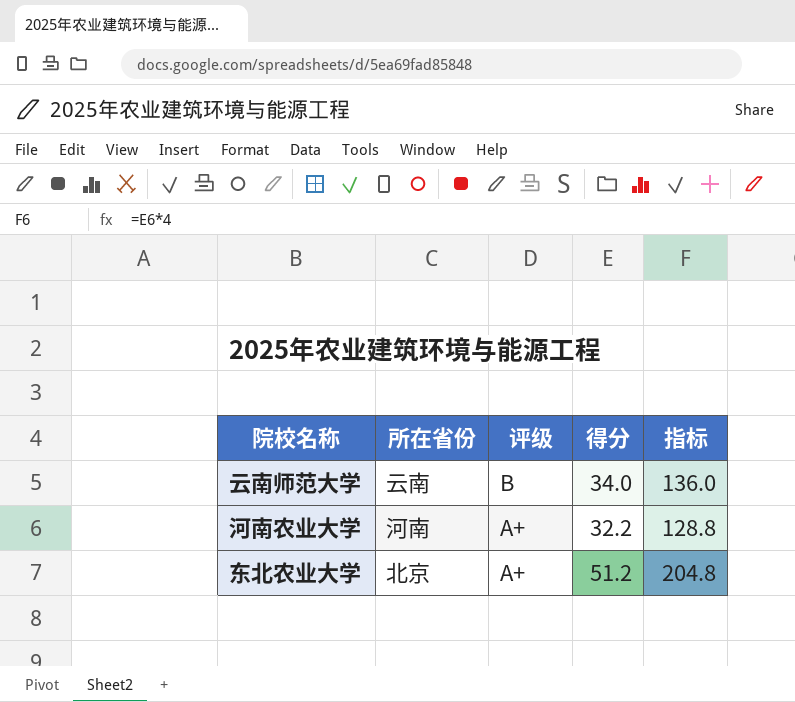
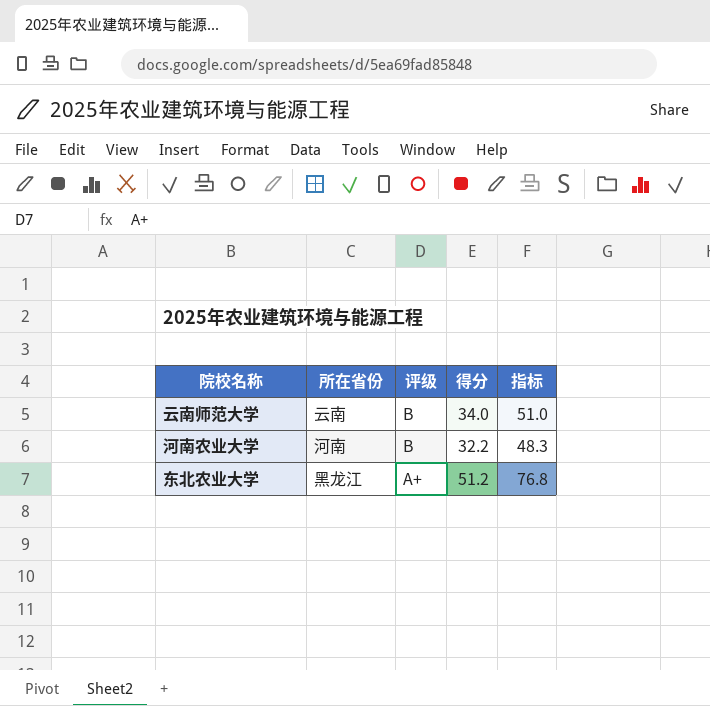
column 指标 | formula: [得分] * 4 -> [得分] * 1.5
河南农业大学 | 评级: A+ -> B
东北农业大学 | 所在省份: 北京 -> 黑龙江

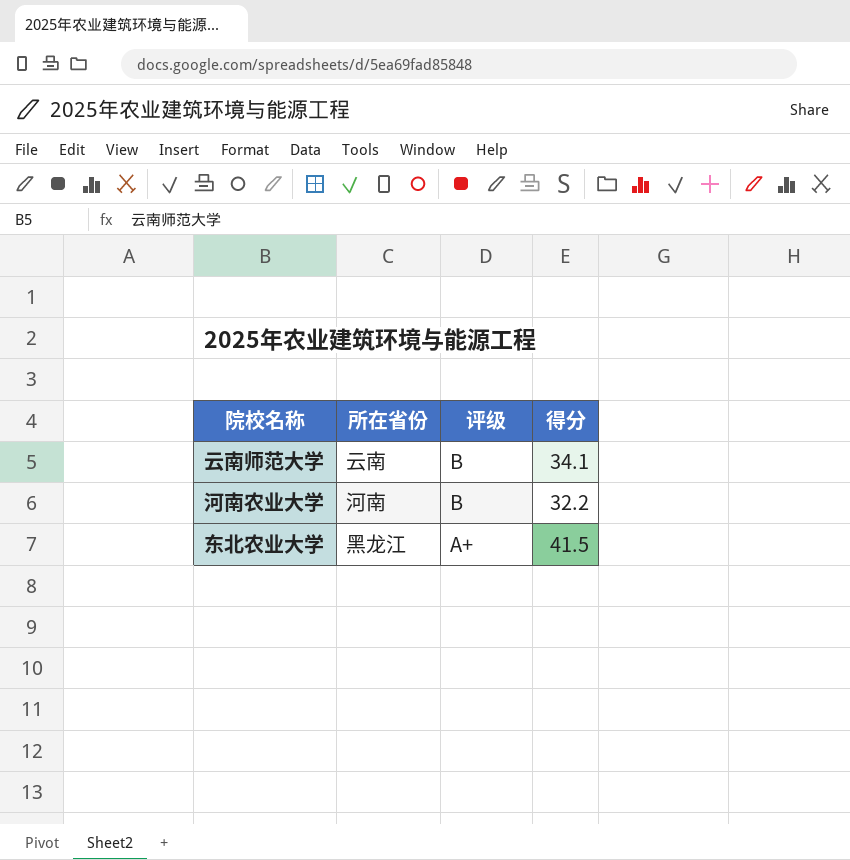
column 指标 | formula: [得分] * 1.5 -> none
云南师范大学 | 得分: 34.0 -> 34.1
东北农业大学 | 得分: 51.2 -> 41.5

